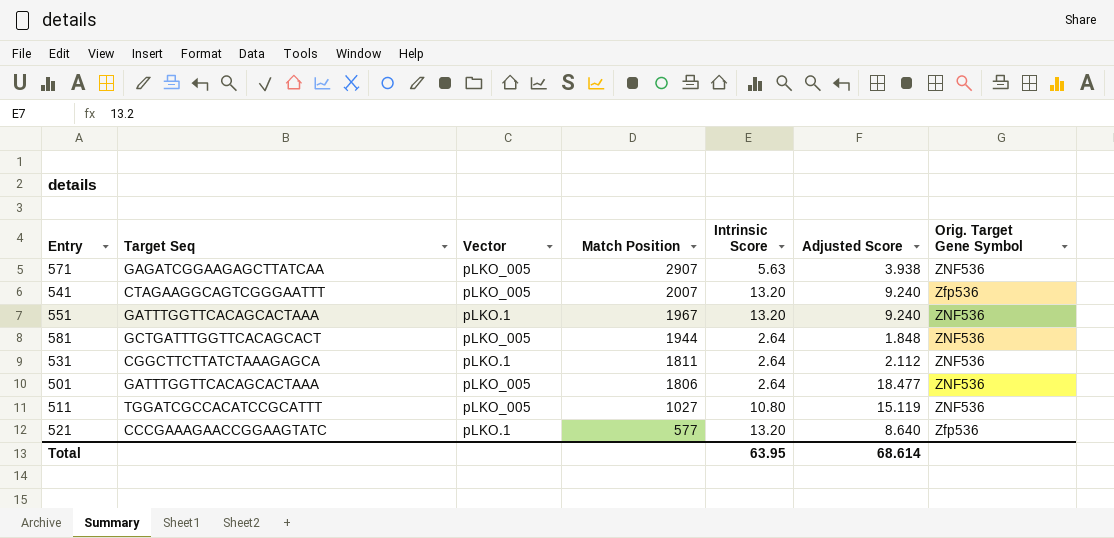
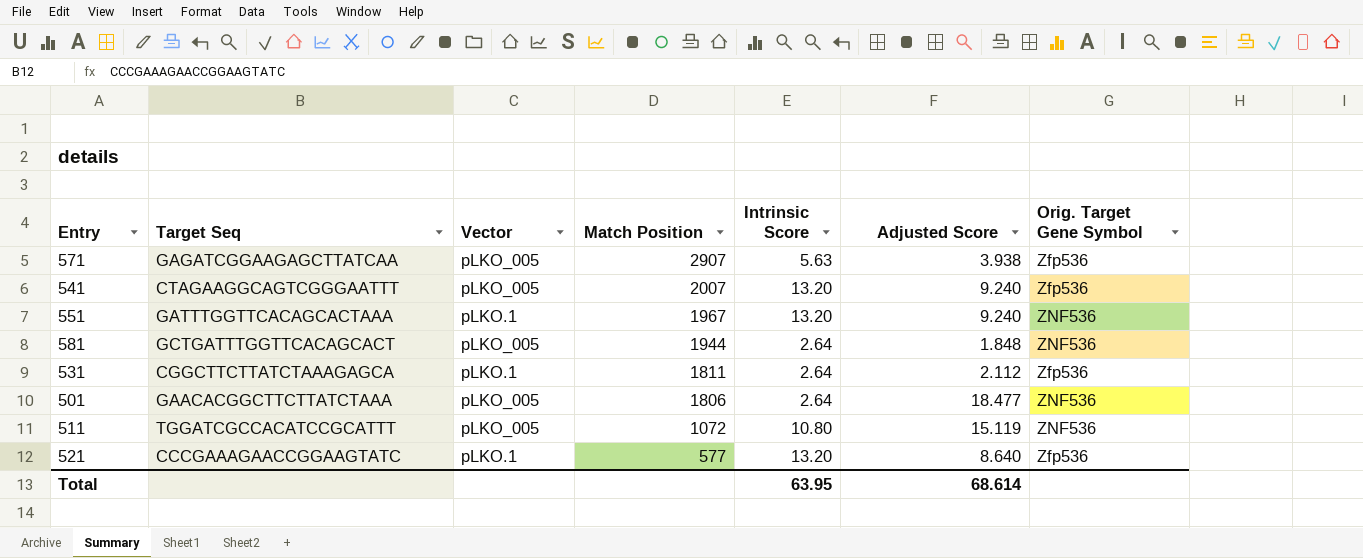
571 | Orig. Target Gene Symbol: ZNF536 -> Zfp536
531 | Orig. Target Gene Symbol: ZNF536 -> Zfp536
501 | Target Seq: GATTTGGTTCACAGCACTAAA -> GAACACGGCTTCTTATCTAAA
511 | Match Position: 1027 -> 1072

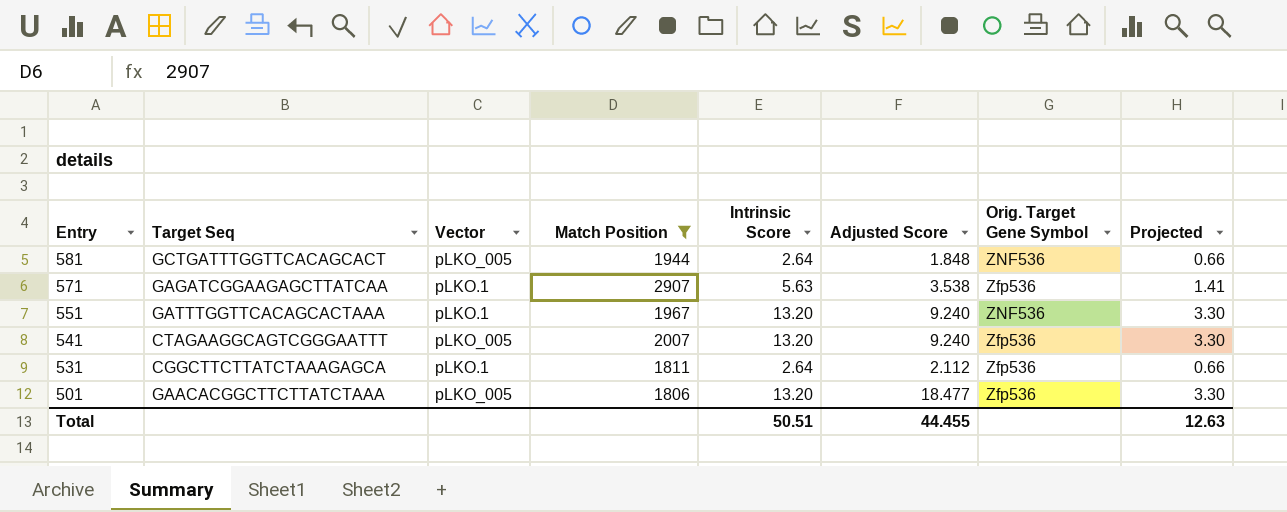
filter: none -> Match Position >= 1806
row order: Match Position descending -> Entry descending
column Projected | formula: none -> [Intrinsic Score] * 0.25
571 | Vector: pLKO_005 -> pLKO.1
571 | Adjusted Score: 3.938 -> 3.538
501 | Intrinsic Score: 2.64 -> 13.20
501 | Orig. Target Gene Symbol: ZNF536 -> Zfp536
Total | Intrinsic Score: 63.95 -> 50.51
Total | Adjusted Score: 68.614 -> 44.455

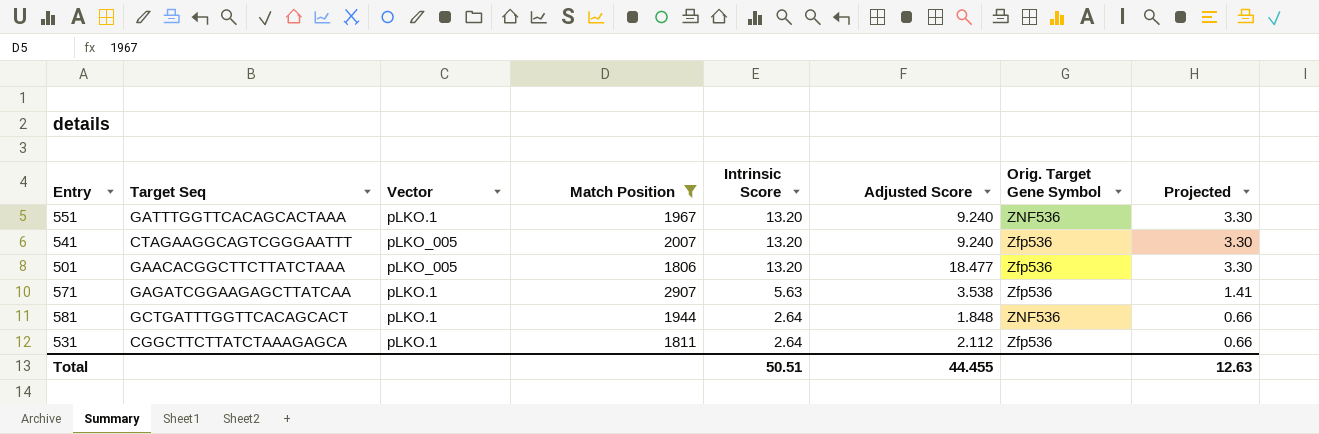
row order: Entry descending -> Intrinsic Score descending
581 | Vector: pLKO_005 -> pLKO.1

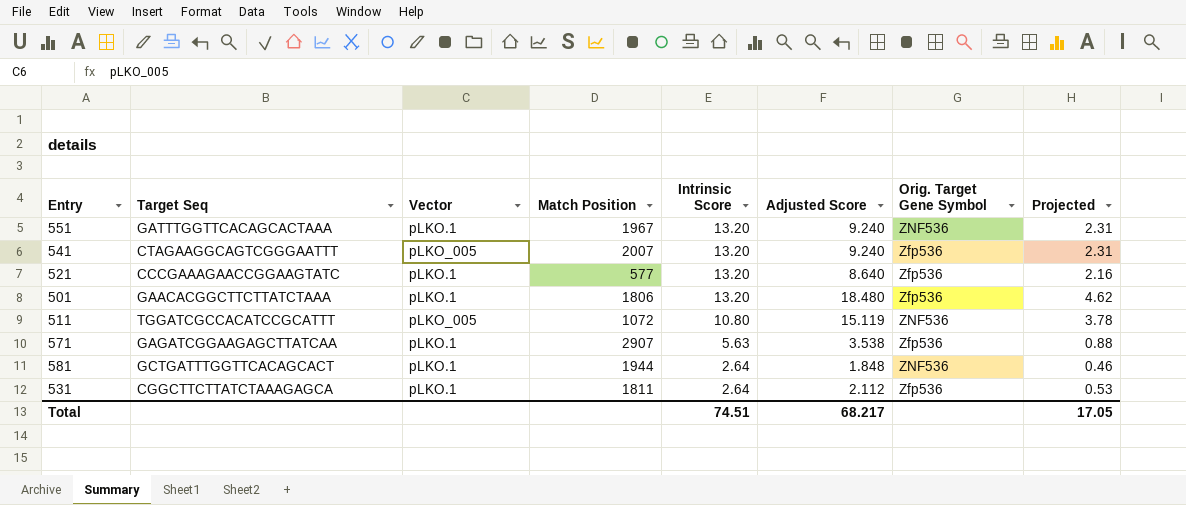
filter: Match Position >= 1806 -> none
column Projected | formula: [Intrinsic Score] * 0.25 -> [Adjusted Score] * 0.25
501 | Vector: pLKO_005 -> pLKO.1
501 | Adjusted Score: 18.477 -> 18.480
Total | Intrinsic Score: 50.51 -> 74.51
Total | Adjusted Score: 44.455 -> 68.217
Total | Projected: 12.63 -> 17.05

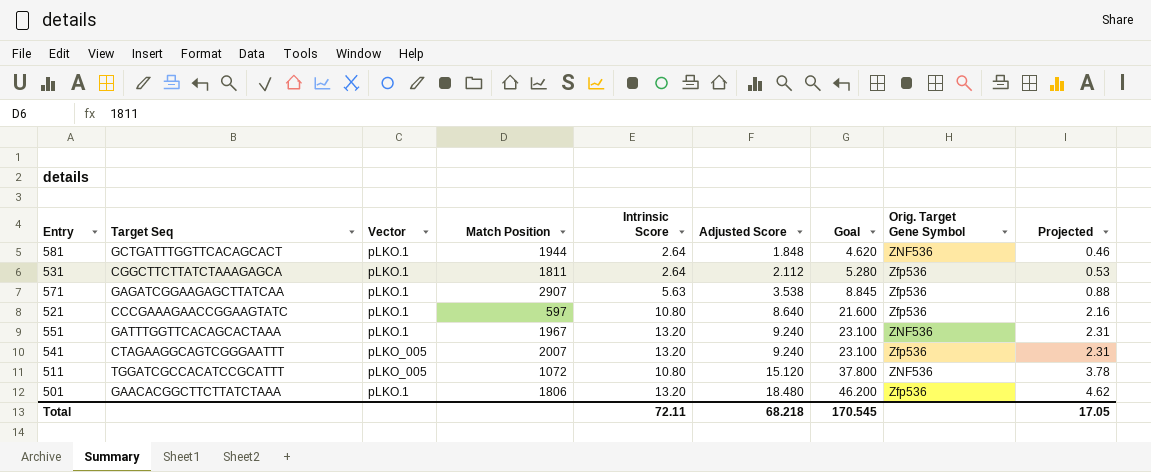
row order: Intrinsic Score descending -> Adjusted Score ascending
column Goal | formula: none -> [Adjusted Score] * 2.5
521 | Match Position: 577 -> 597
521 | Intrinsic Score: 13.20 -> 10.80
511 | Adjusted Score: 15.119 -> 15.120
Total | Intrinsic Score: 74.51 -> 72.11
Total | Adjusted Score: 68.217 -> 68.218

